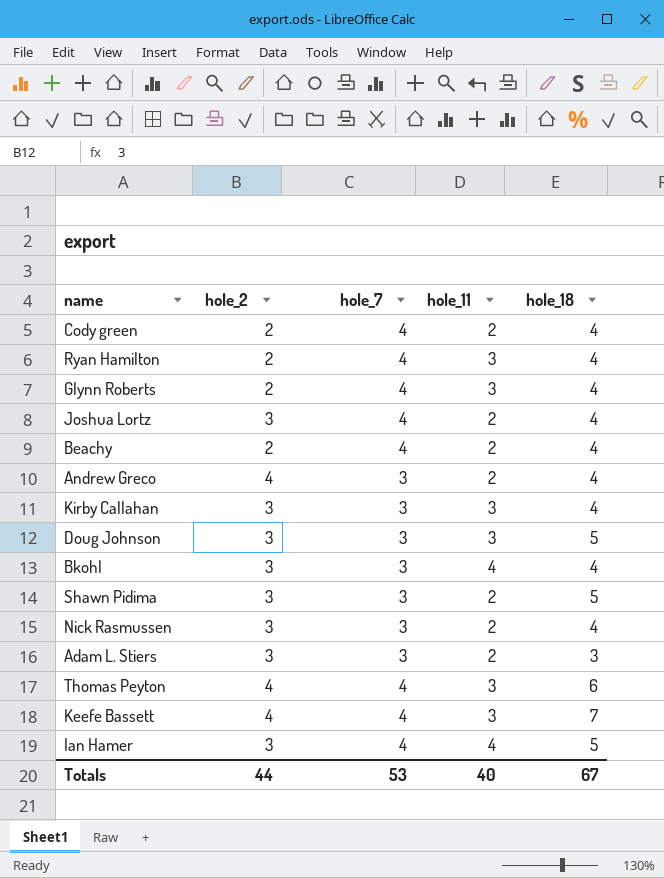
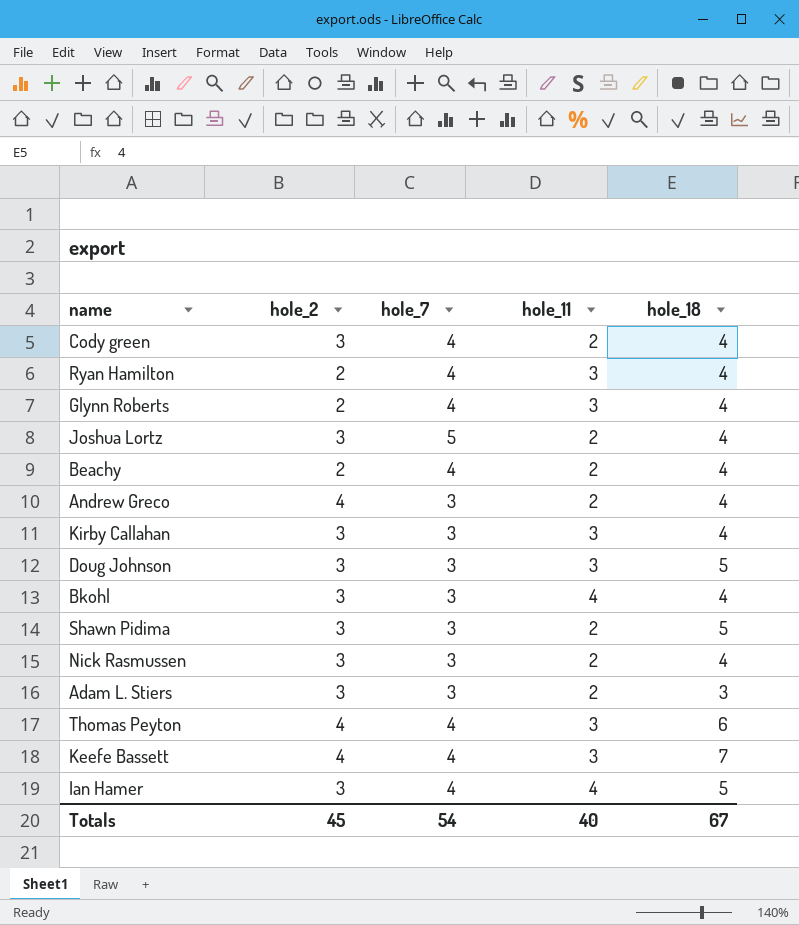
Cody green | hole_2: 2 -> 3
Joshua Lortz | hole_7: 4 -> 5
Totals | hole_2: 44 -> 45
Totals | hole_7: 53 -> 54

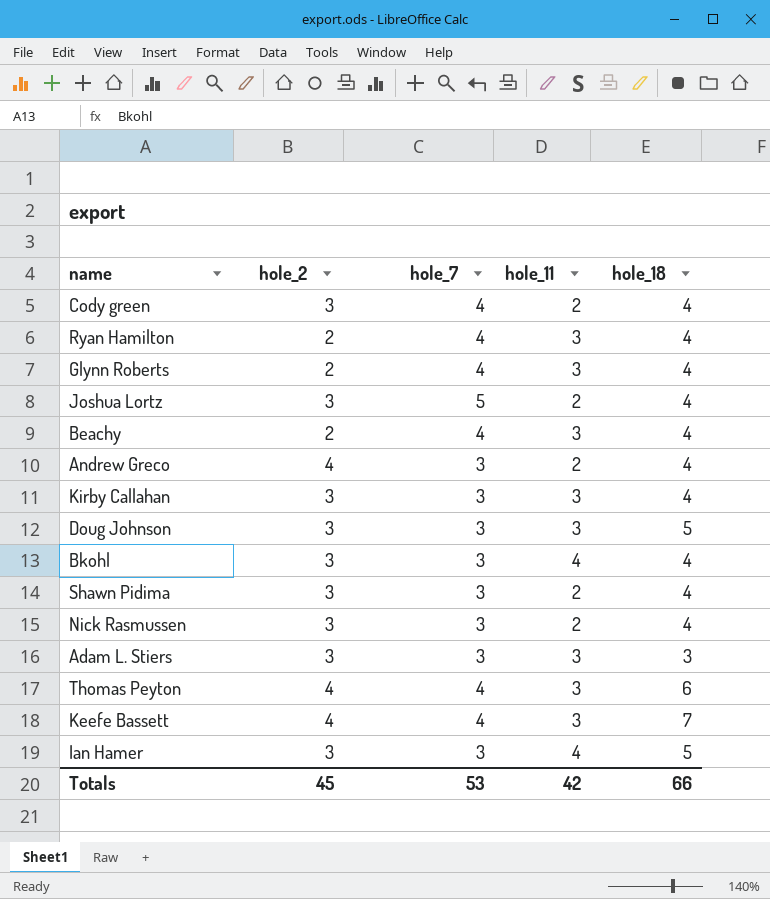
Beachy | hole_11: 2 -> 3
Shawn Pidima | hole_18: 5 -> 4
Adam L. Stiers | hole_11: 2 -> 3
Ian Hamer | hole_7: 4 -> 3
Totals | hole_7: 54 -> 53
Totals | hole_11: 40 -> 42
Totals | hole_18: 67 -> 66

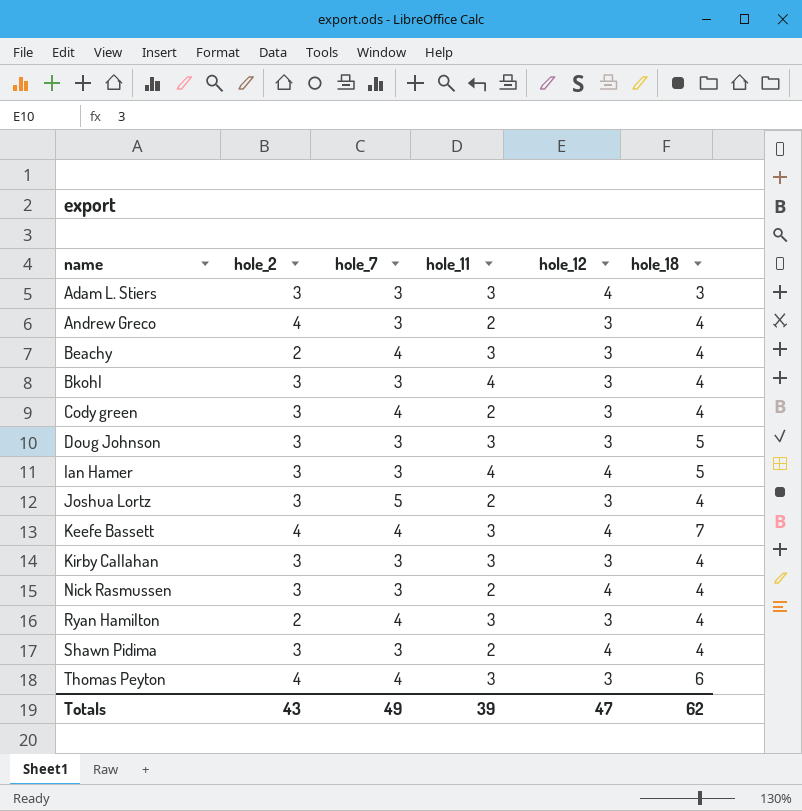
row order: none -> name ascending
column hole_12 | position: none -> 5
row Glynn Roberts: 2 | 4 | 3 | 4 -> none
Totals | hole_2: 45 -> 43
Totals | hole_7: 53 -> 49
Totals | hole_11: 42 -> 39
Totals | hole_18: 66 -> 62

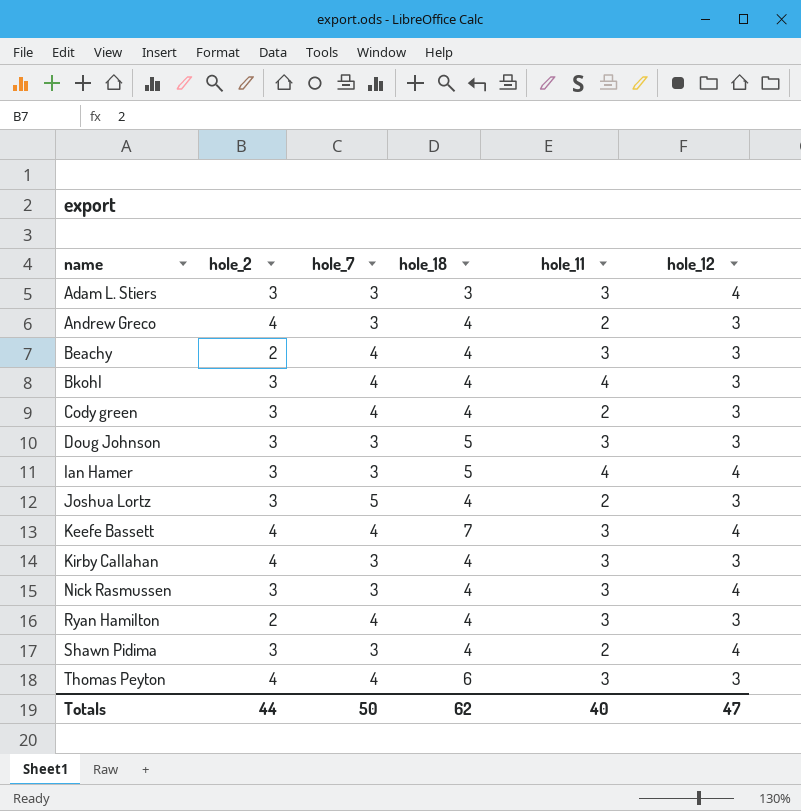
column hole_18 | position: 6 -> 4
Bkohl | hole_7: 3 -> 4
Kirby Callahan | hole_2: 3 -> 4
Nick Rasmussen | hole_11: 2 -> 3
Totals | hole_2: 43 -> 44
Totals | hole_7: 49 -> 50
Totals | hole_11: 39 -> 40

